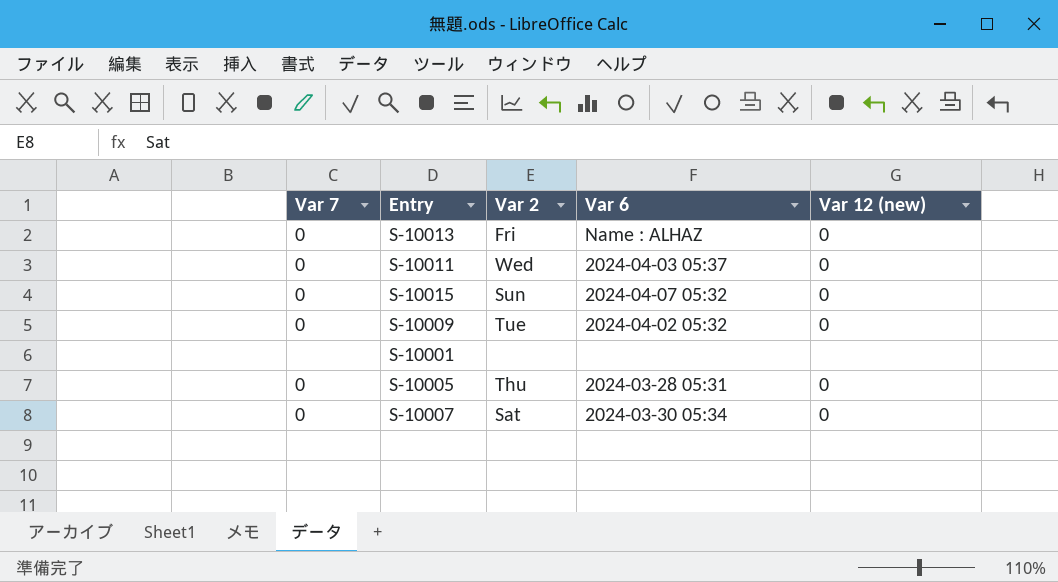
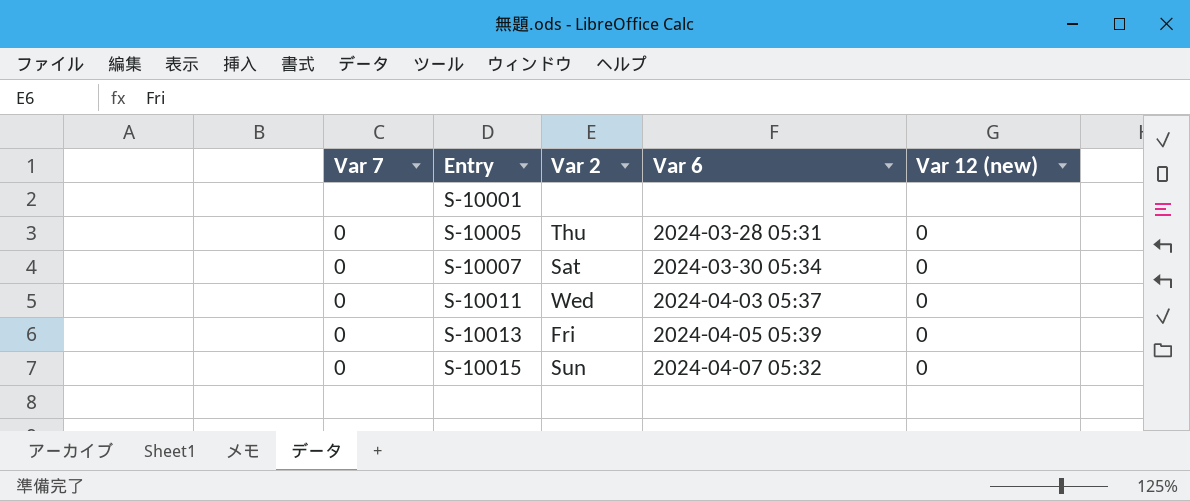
row order: none -> Entry ascending
row S-10009: 0 | Tue | 2024-04-02 05:32 | 0 -> none
S-10013 | Var 6: Name : ALHAZ -> 2024-04-05 05:39

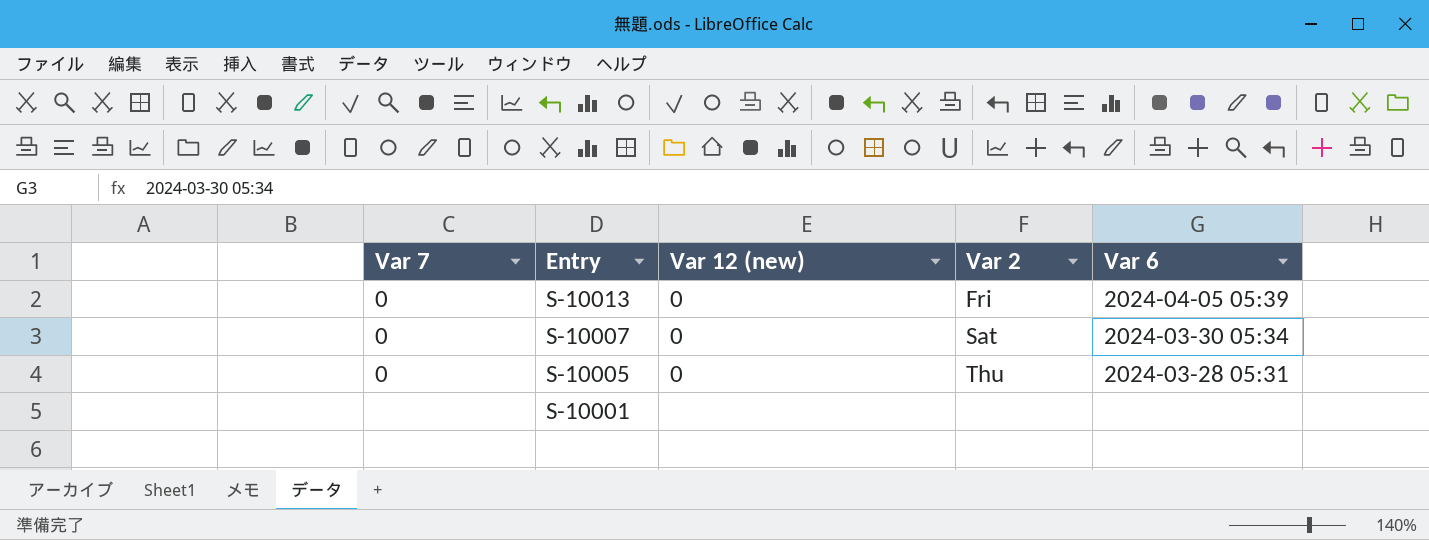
row order: Entry ascending -> Entry descending
column Var 12 (new) | position: 5 -> 3
row S-10011: 0 | Wed | 2024-04-03 05:37 | 0 -> none
row S-10015: 0 | Sun | 2024-04-07 05:32 | 0 -> none

